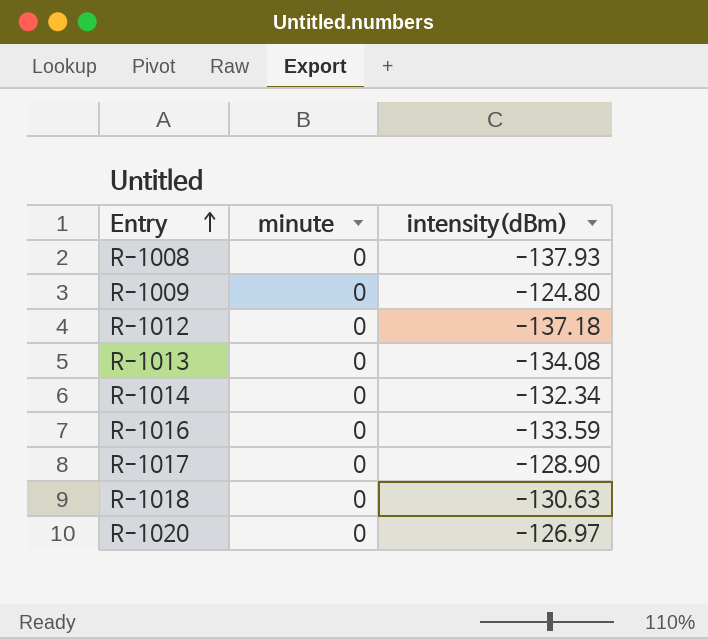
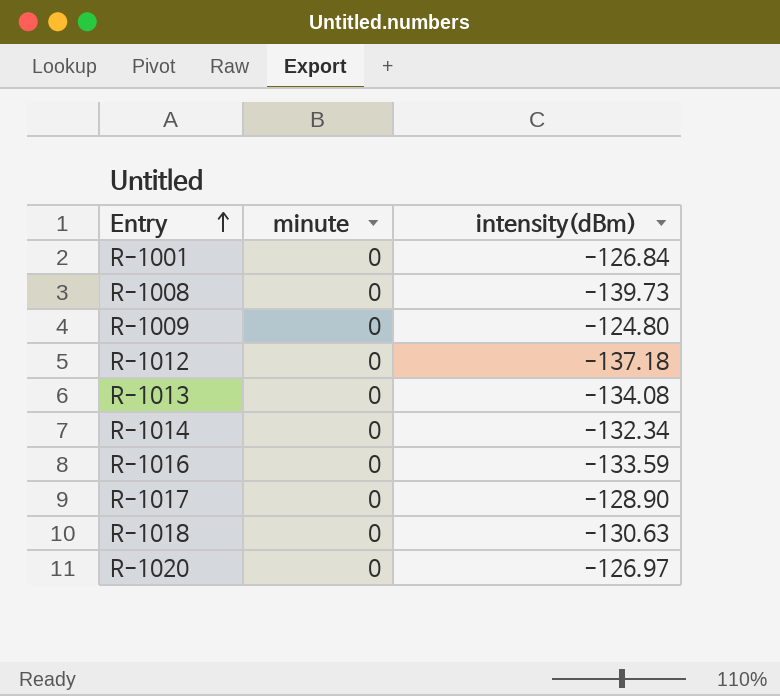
row R-1001: none -> 0 | -126.84
R-1008 | intensity(dBm): -137.93 -> -139.73

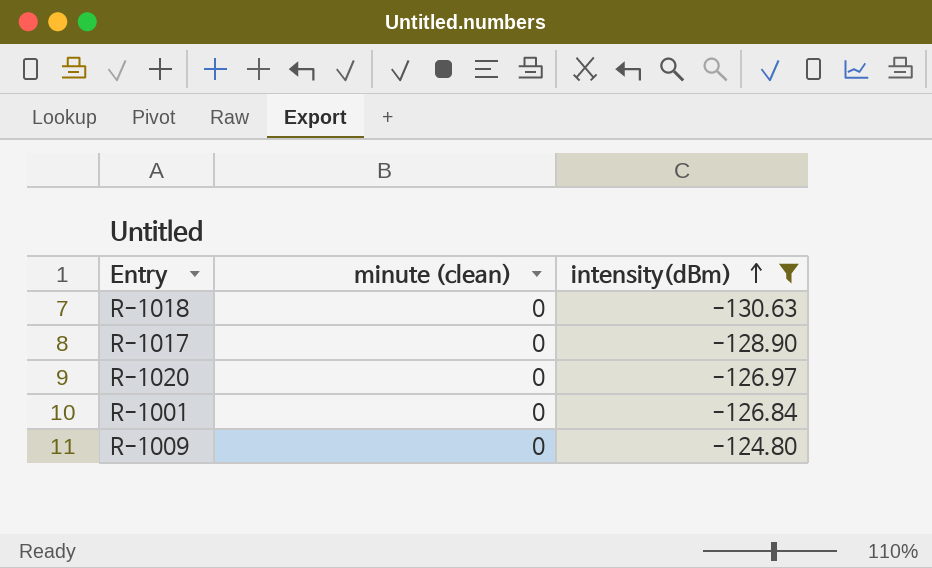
filter: none -> intensity(dBm) >= -130.63
row order: Entry ascending -> intensity(dBm) ascending
column name: minute -> minute (clean)

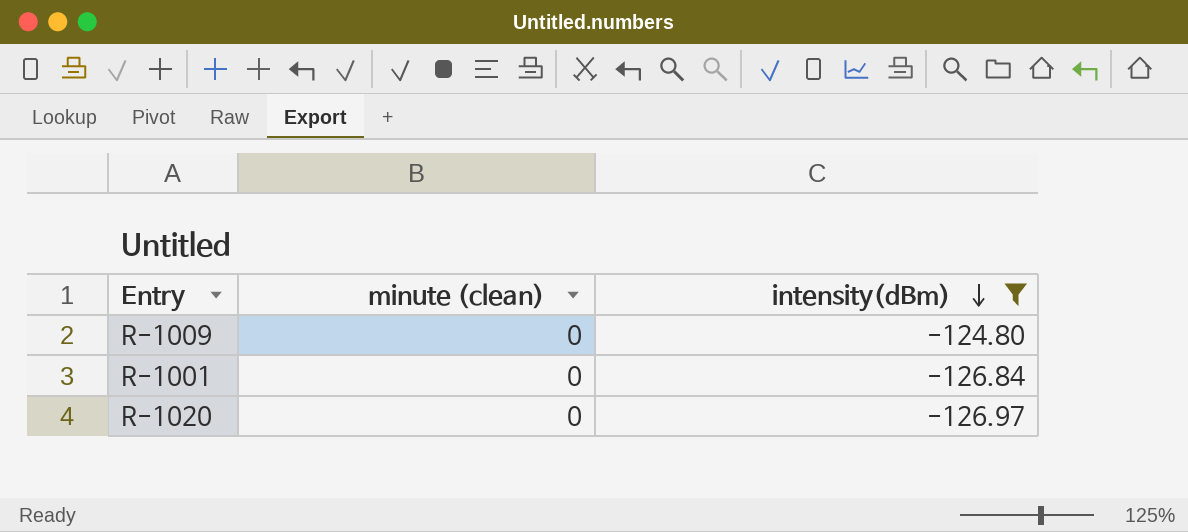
row order: intensity(dBm) ascending -> intensity(dBm) descending
row R-1018: 0 | -130.63 -> none
row R-1017: 0 | -128.90 -> none

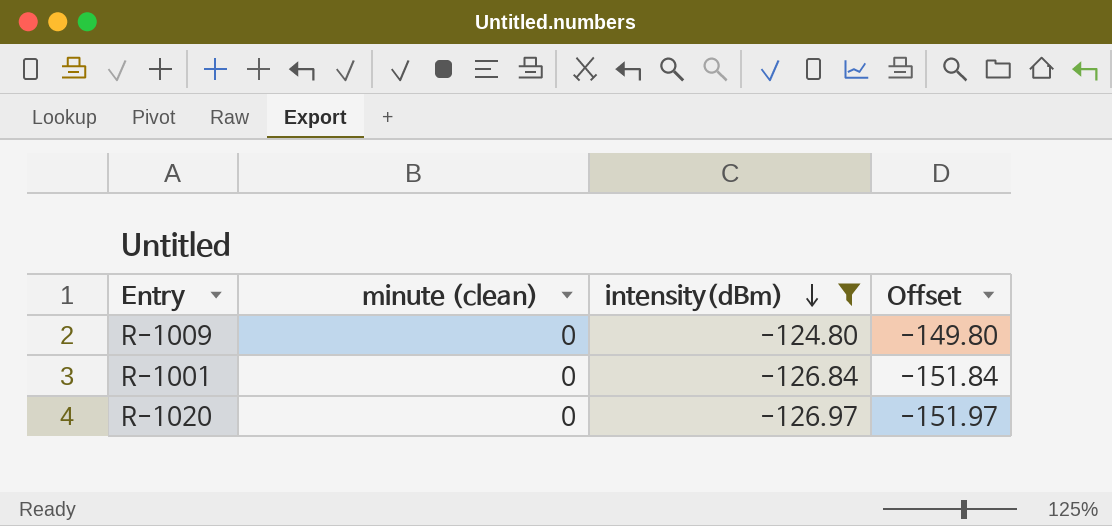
column Offset | formula: none -> [intensity(dBm)] - 25

